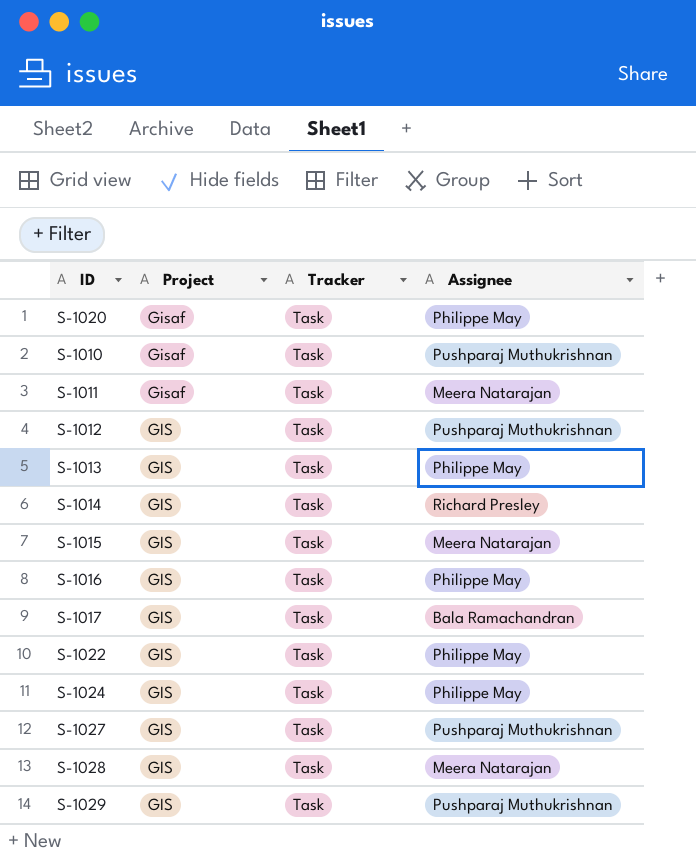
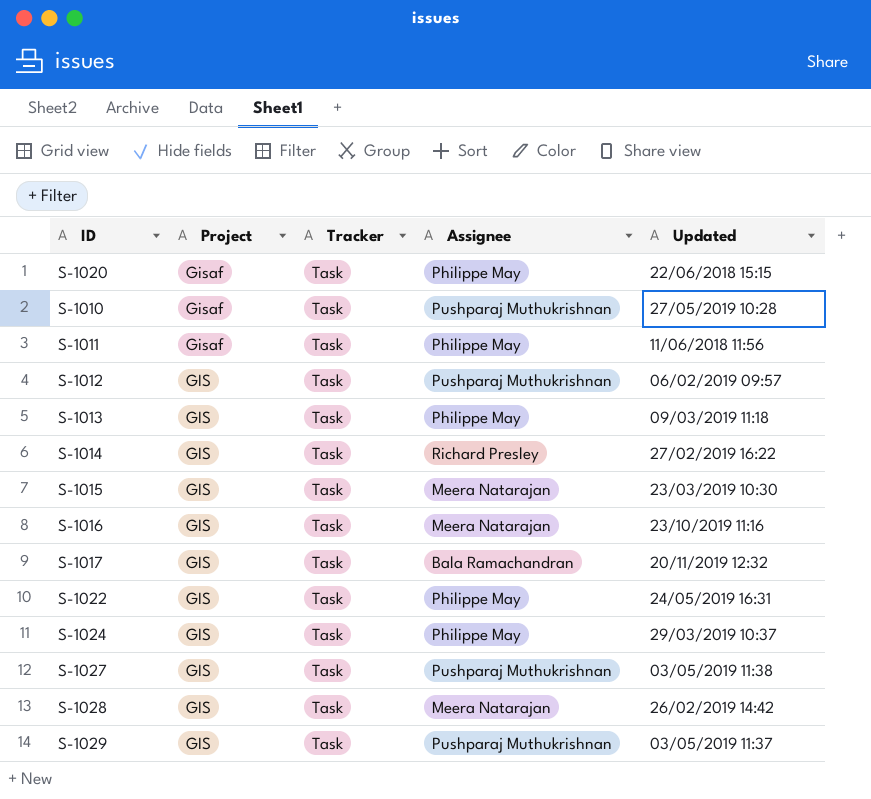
column Updated | position: none -> 5
S-1011 | Assignee: Meera Natarajan -> Philippe May
S-1016 | Assignee: Philippe May -> Meera Natarajan

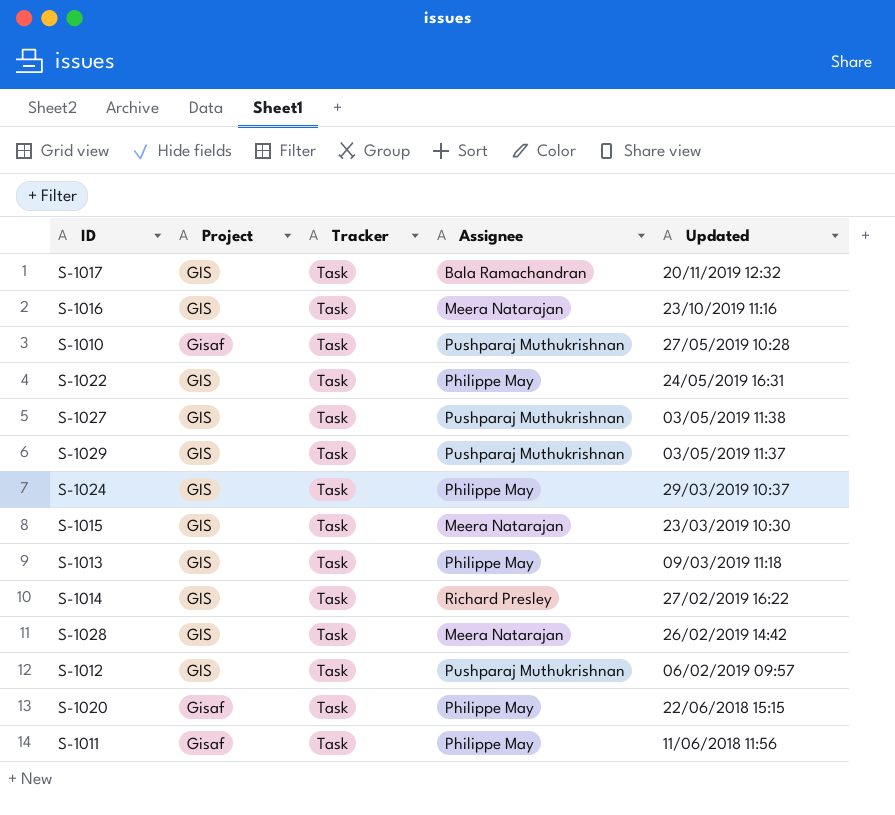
row order: Project descending -> Updated descending

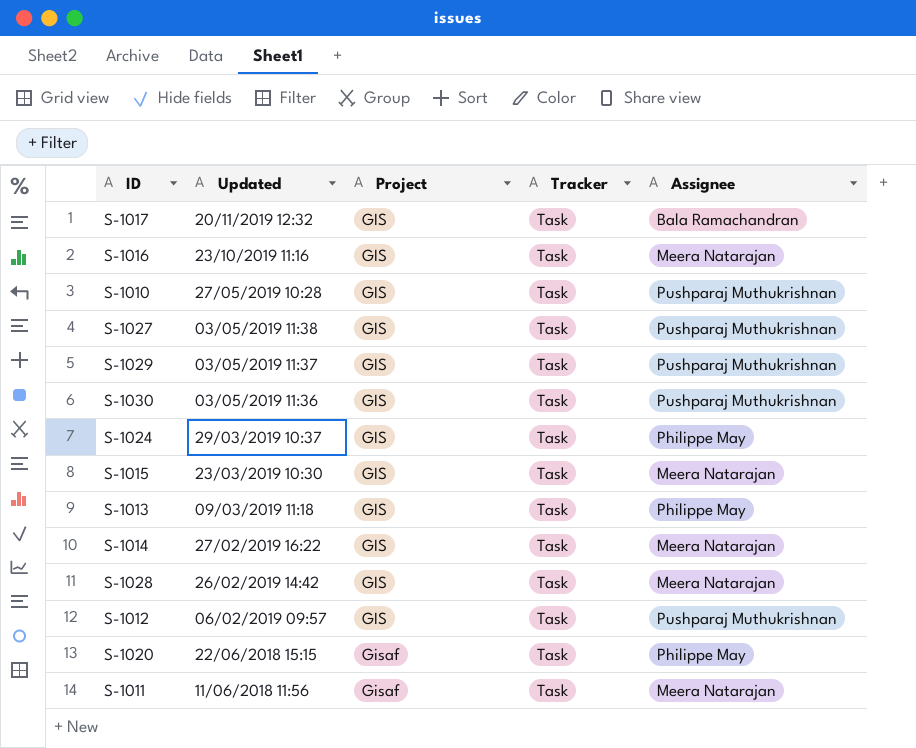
column Updated | position: 5 -> 2
row S-1022: GIS | Task | Philippe May | 24/05/2019 16:31 -> none
S-1010 | Project: Gisaf -> GIS
row S-1030: none -> 03/05/2019 11:36 | GIS | Task | Pushparaj Muthukrishnan
S-1014 | Assignee: Richard Presley -> Meera Natarajan
S-1011 | Assignee: Philippe May -> Meera Natarajan

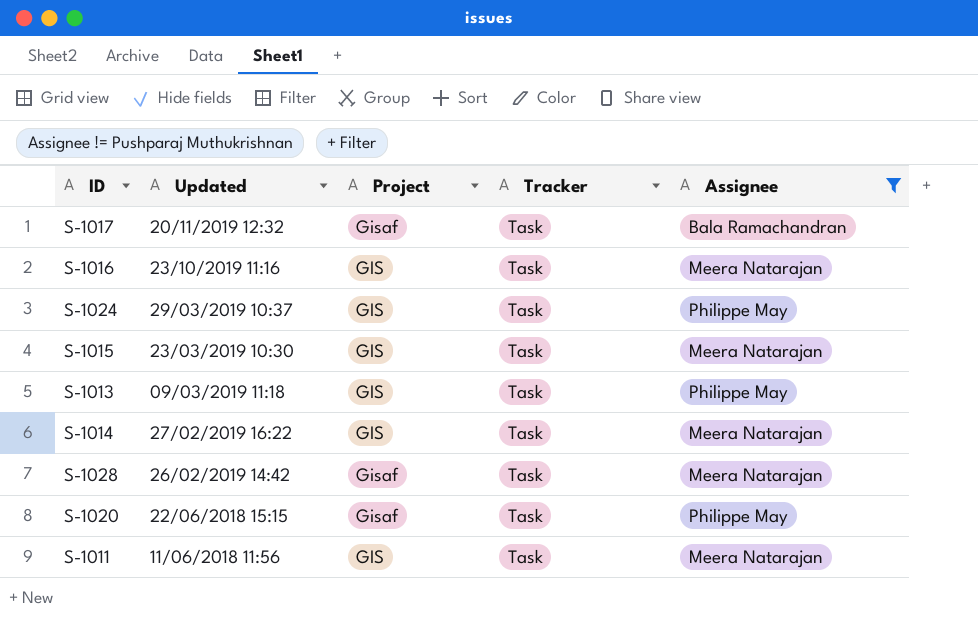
filter: none -> Assignee != Pushparaj Muthukrishnan
S-1017 | Project: GIS -> Gisaf
S-1028 | Project: GIS -> Gisaf
S-1011 | Project: Gisaf -> GIS

